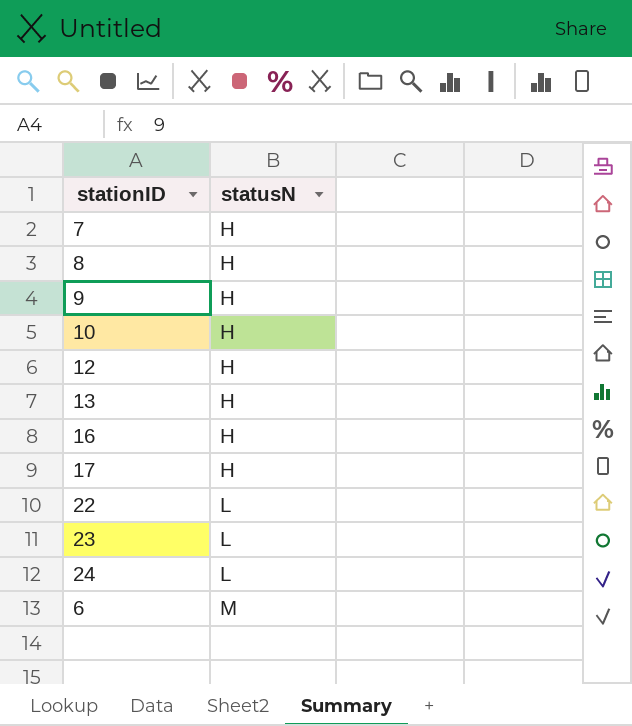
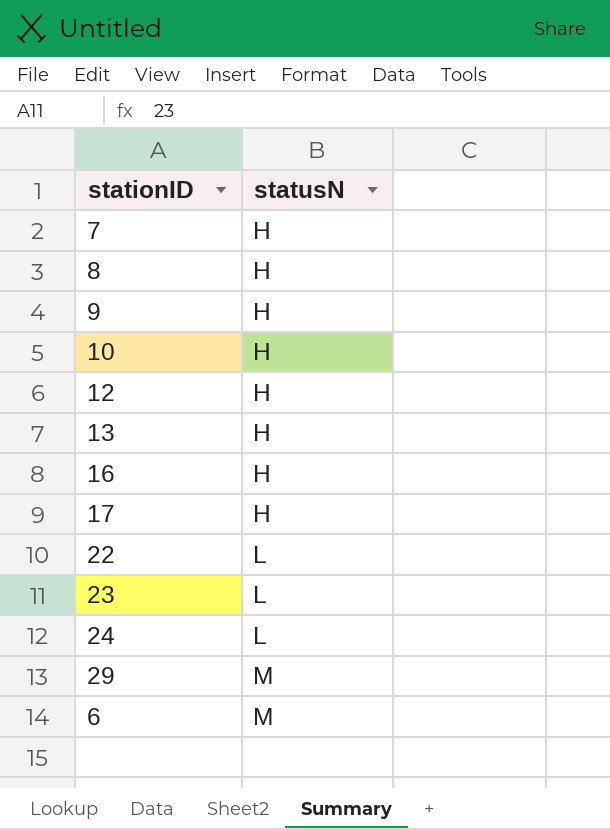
row 29: none -> M

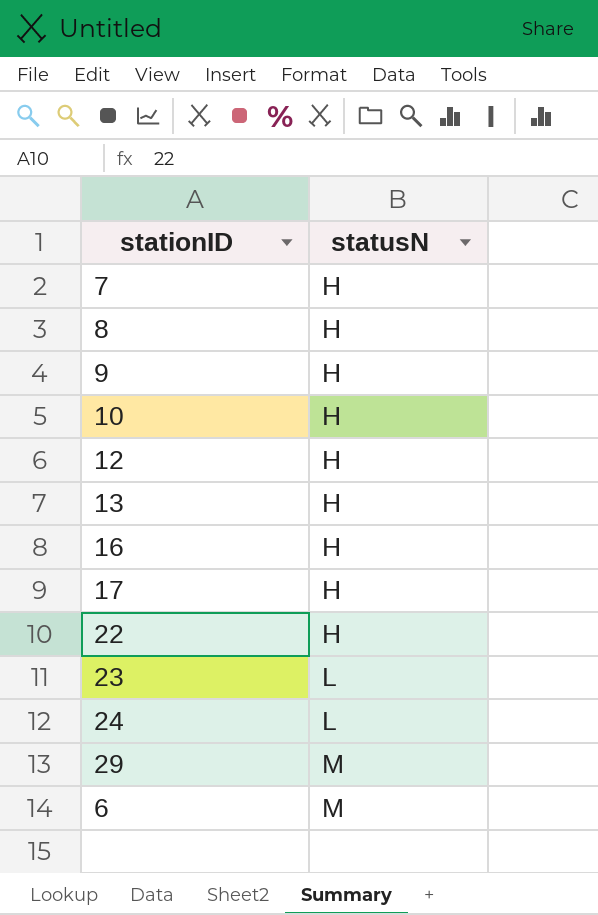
22 | statusN: L -> H

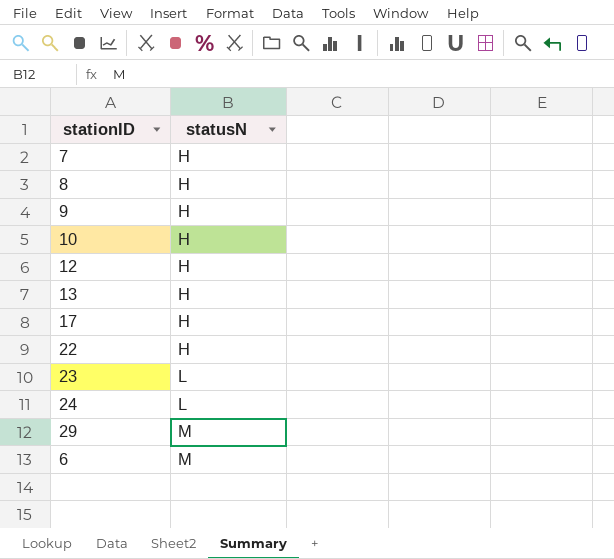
row 16: H -> none

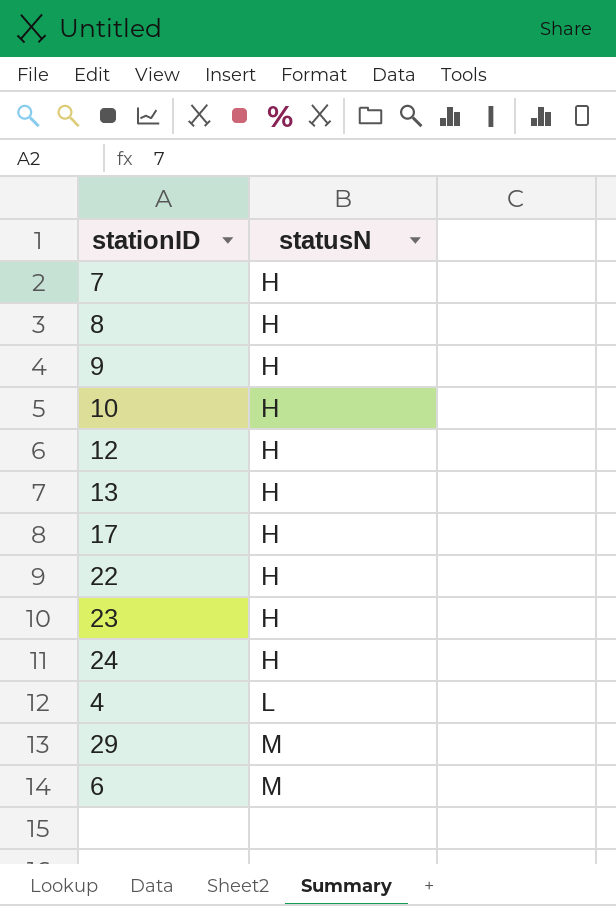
23 | statusN: L -> H
24 | statusN: L -> H
row 4: none -> L

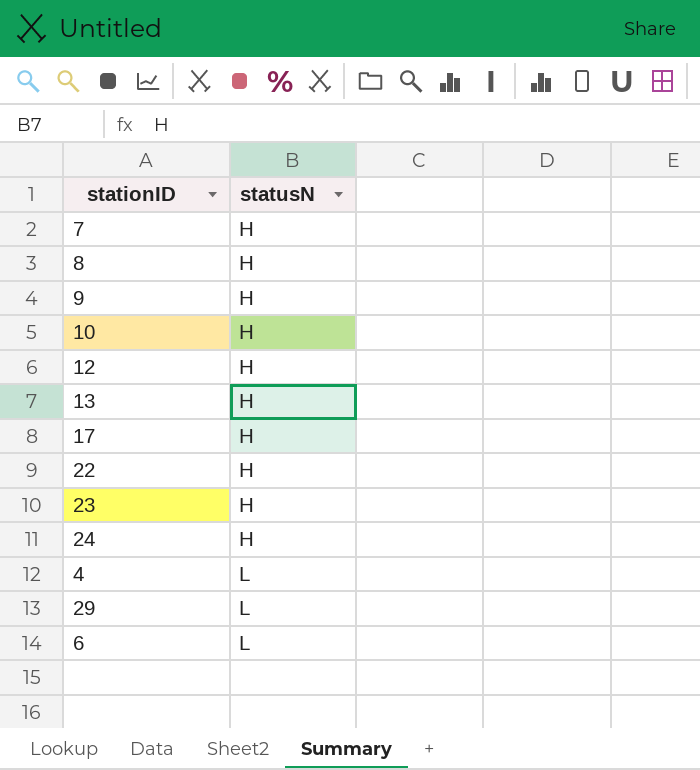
29 | statusN: M -> L
6 | statusN: M -> L

